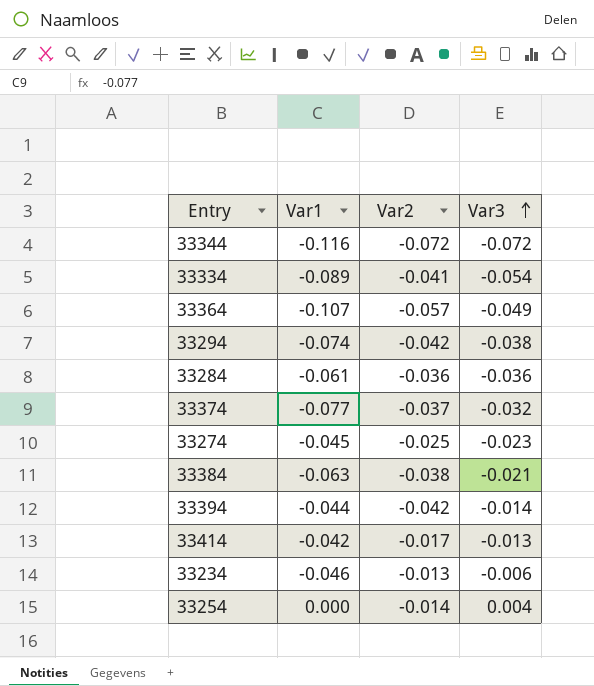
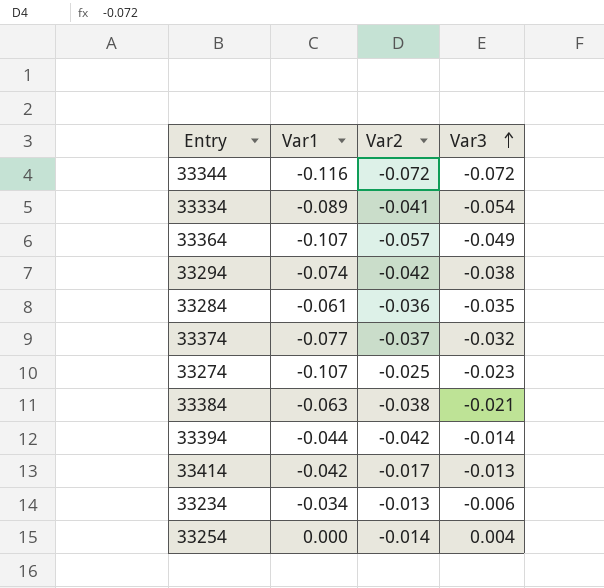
33284 | Var3: -0.036 -> -0.035
33274 | Var1: -0.045 -> -0.107
33234 | Var1: -0.046 -> -0.034

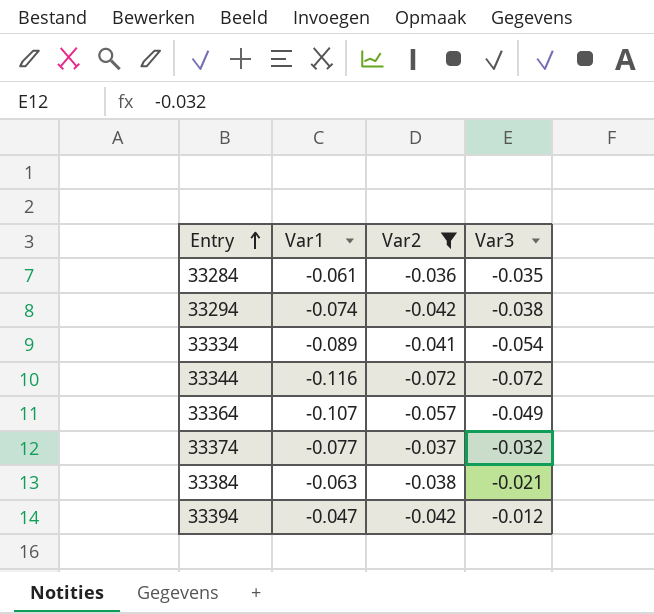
filter: none -> Var2 <= -0.036
row order: Var3 ascending -> Entry ascending
33394 | Var1: -0.044 -> -0.047
33394 | Var3: -0.014 -> -0.012

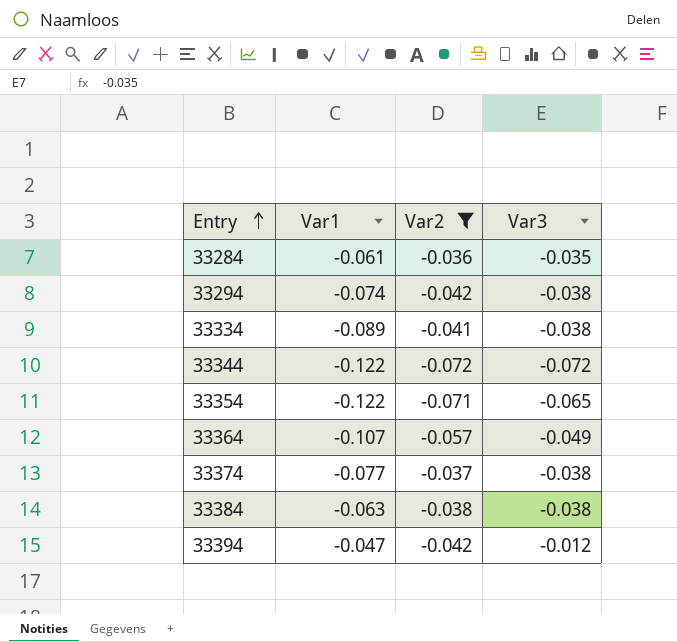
33334 | Var3: -0.054 -> -0.038
33344 | Var1: -0.116 -> -0.122
row 33354: none -> -0.122 | -0.071 | -0.065
33374 | Var3: -0.032 -> -0.038
33384 | Var3: -0.021 -> -0.038

